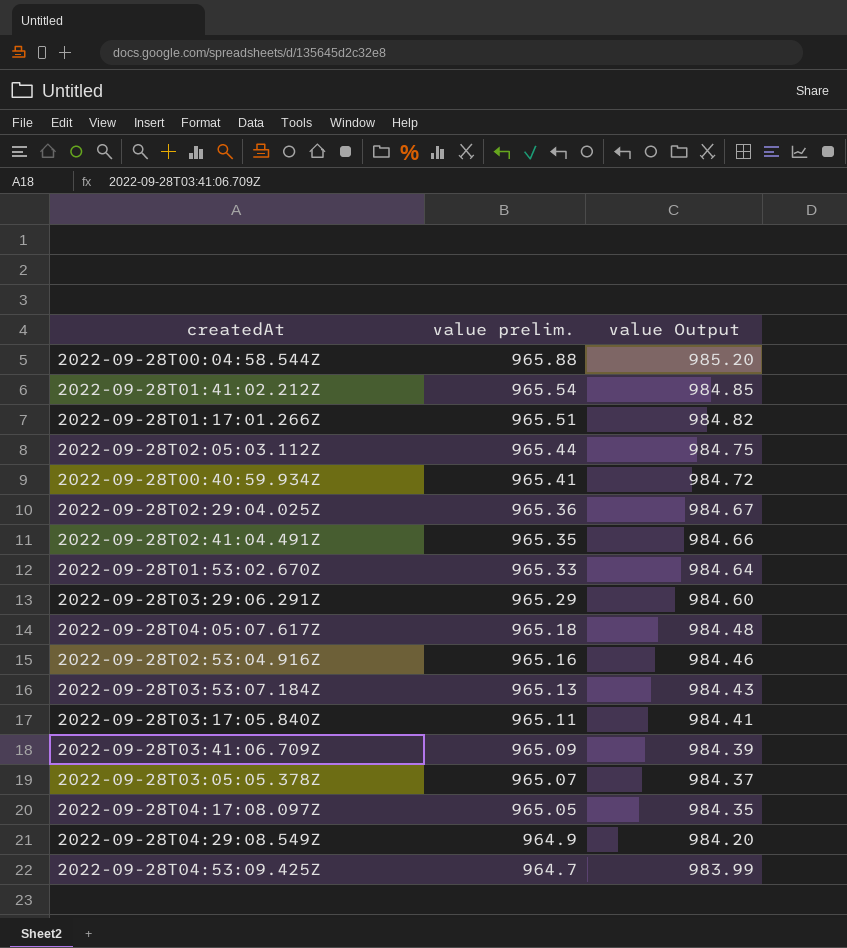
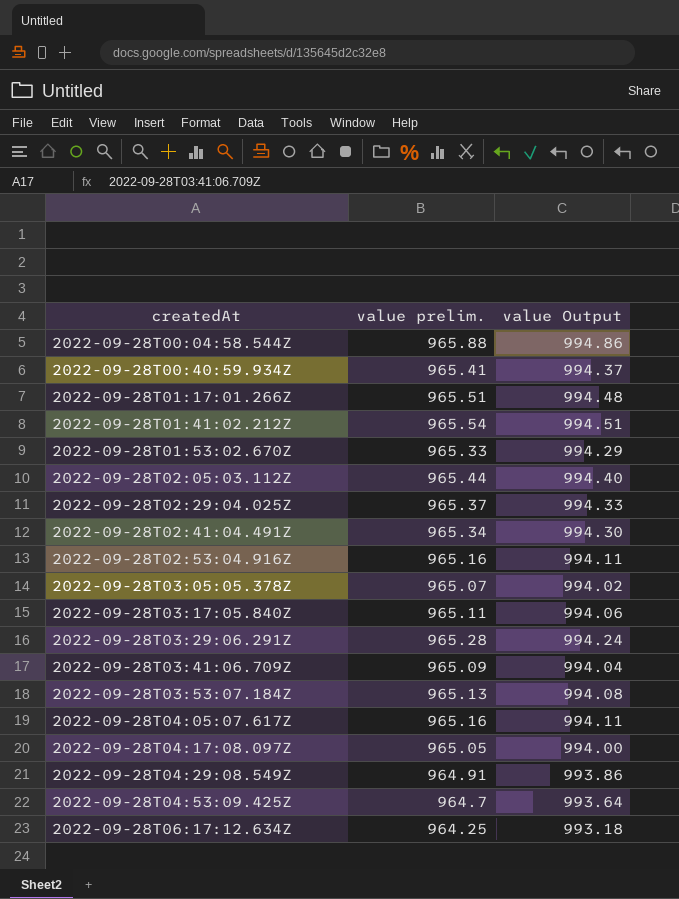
row order: value prelim. descending -> createdAt ascending
column value Output | formula: [value prelim.] * 1.02 -> [value prelim.] * 1.03
2022-09-28T02:29:04.025Z | value prelim.: 965.36 -> 965.37
2022-09-28T02:41:04.491Z | value prelim.: 965.35 -> 965.34
2022-09-28T03:29:06.291Z | value prelim.: 965.29 -> 965.28
2022-09-28T04:05:07.617Z | value prelim.: 965.18 -> 965.16
2022-09-28T04:29:08.549Z | value prelim.: 964.9 -> 964.91
row 2022-09-28T06:17:12.634Z: none -> 964.25 | 993.18

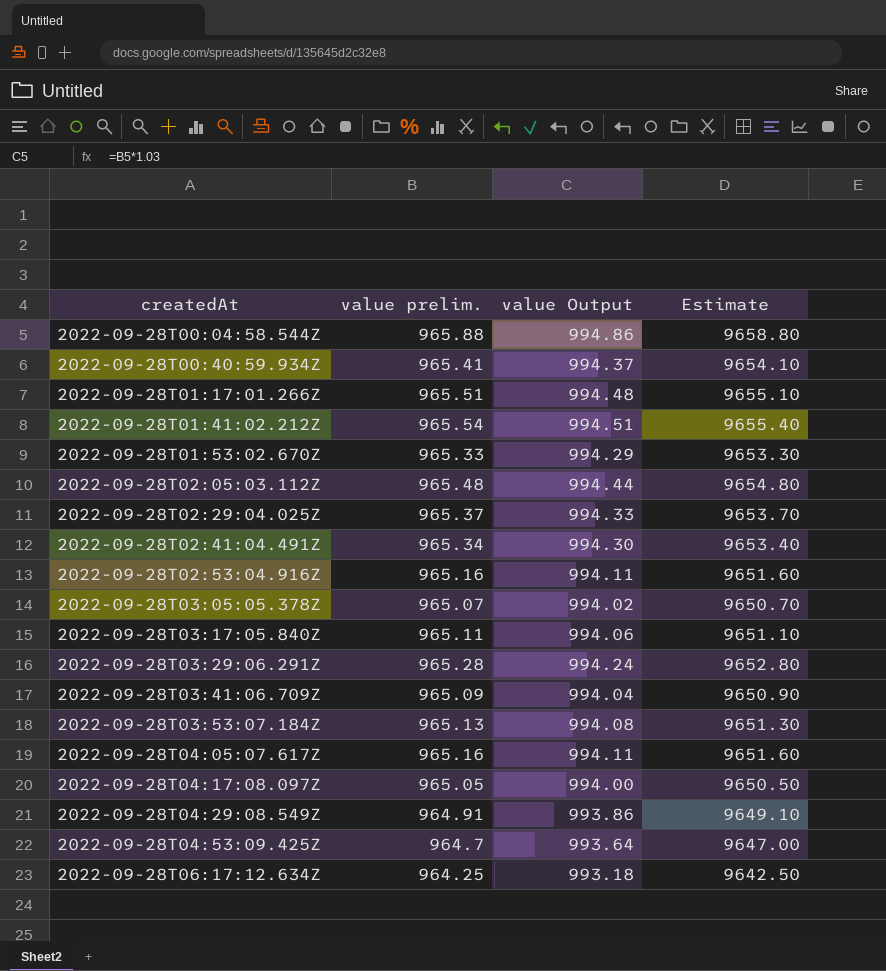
column Estimate | formula: none -> [value prelim.] * 10
2022-09-28T02:05:03.112Z | value prelim.: 965.44 -> 965.48
2022-09-28T02:05:03.112Z | value Output: 994.40 -> 994.44

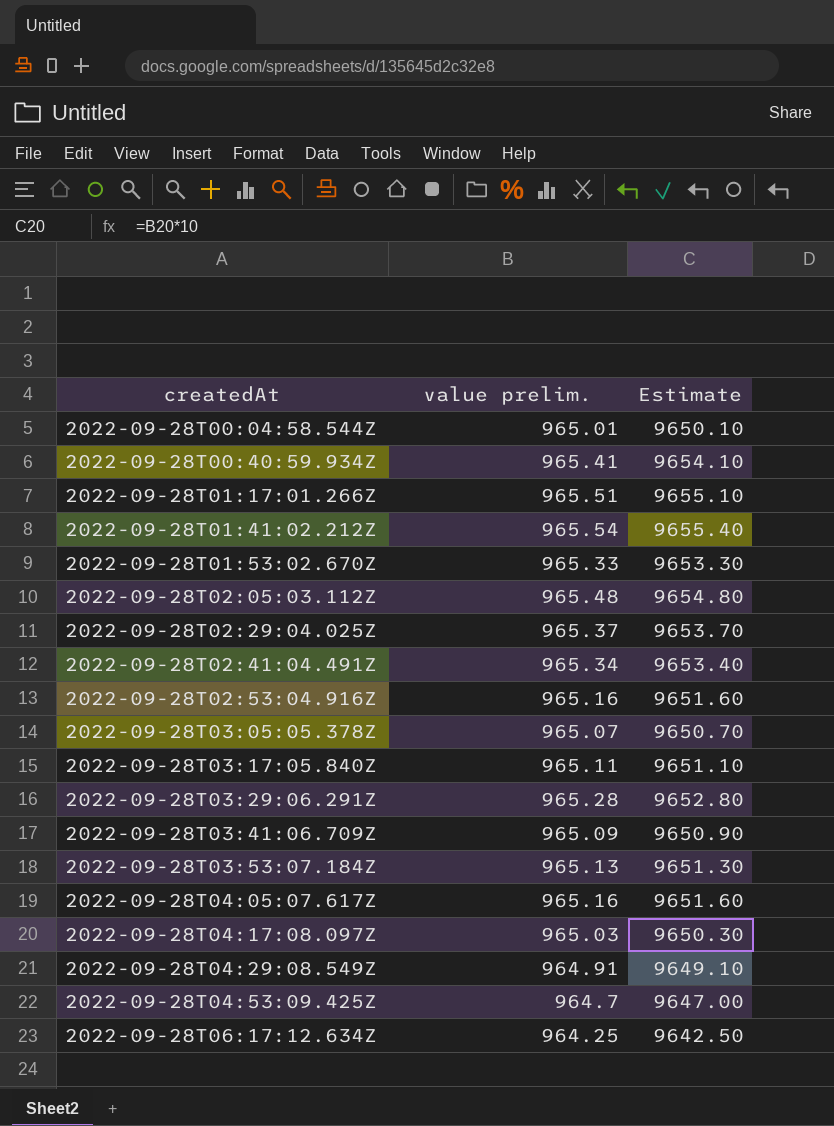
column value Output | formula: [value prelim.] * 1.03 -> none
2022-09-28T00:04:58.544Z | value prelim.: 965.88 -> 965.01
2022-09-28T00:04:58.544Z | Estimate: 9658.80 -> 9650.10
2022-09-28T04:17:08.097Z | value prelim.: 965.05 -> 965.03
2022-09-28T04:17:08.097Z | Estimate: 9650.50 -> 9650.30

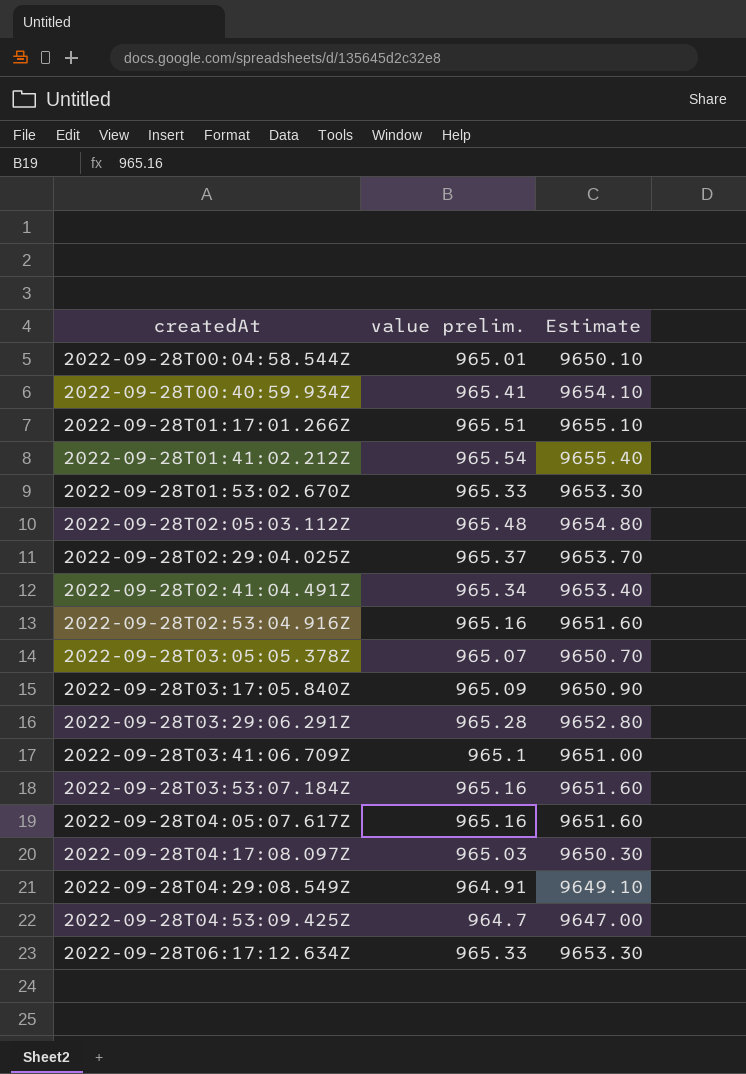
2022-09-28T03:17:05.840Z | value prelim.: 965.11 -> 965.09
2022-09-28T03:17:05.840Z | Estimate: 9651.10 -> 9650.90
2022-09-28T03:41:06.709Z | value prelim.: 965.09 -> 965.1
2022-09-28T03:41:06.709Z | Estimate: 9650.90 -> 9651.00
2022-09-28T03:53:07.184Z | value prelim.: 965.13 -> 965.16
2022-09-28T03:53:07.184Z | Estimate: 9651.30 -> 9651.60
2022-09-28T06:17:12.634Z | value prelim.: 964.25 -> 965.33
2022-09-28T06:17:12.634Z | Estimate: 9642.50 -> 9653.30

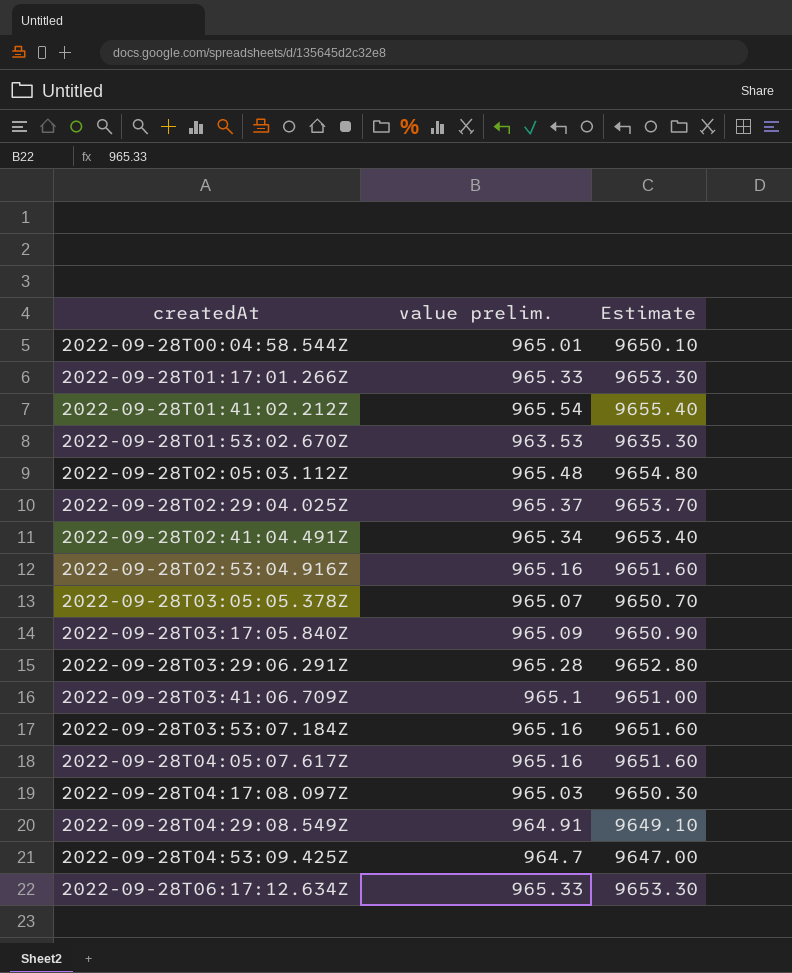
row 2022-09-28T00:40:59.934Z: 965.41 | 9654.10 -> none
2022-09-28T01:17:01.266Z | value prelim.: 965.51 -> 965.33
2022-09-28T01:17:01.266Z | Estimate: 9655.10 -> 9653.30
2022-09-28T01:53:02.670Z | value prelim.: 965.33 -> 963.53
2022-09-28T01:53:02.670Z | Estimate: 9653.30 -> 9635.30

